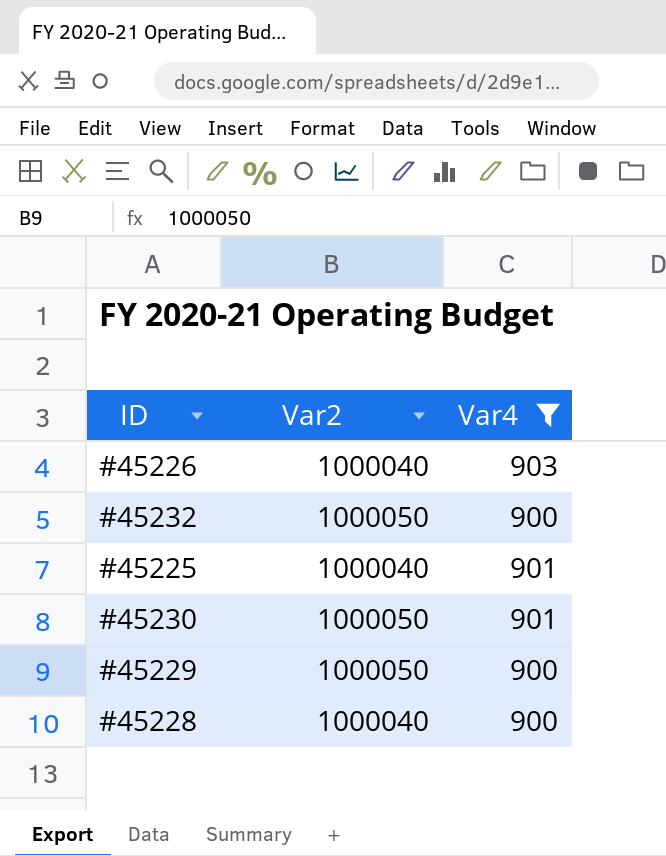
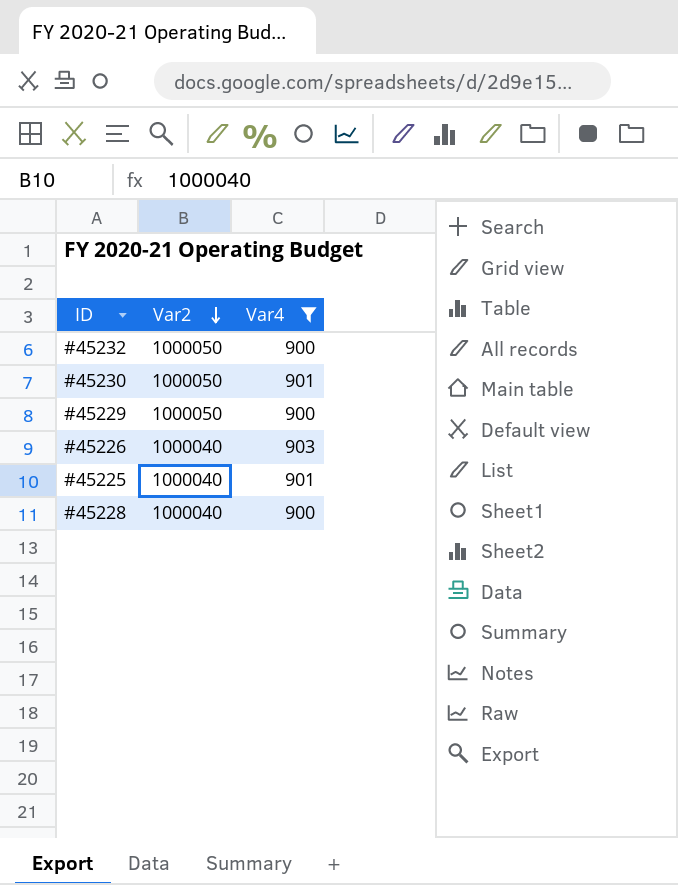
row order: none -> Var2 descending

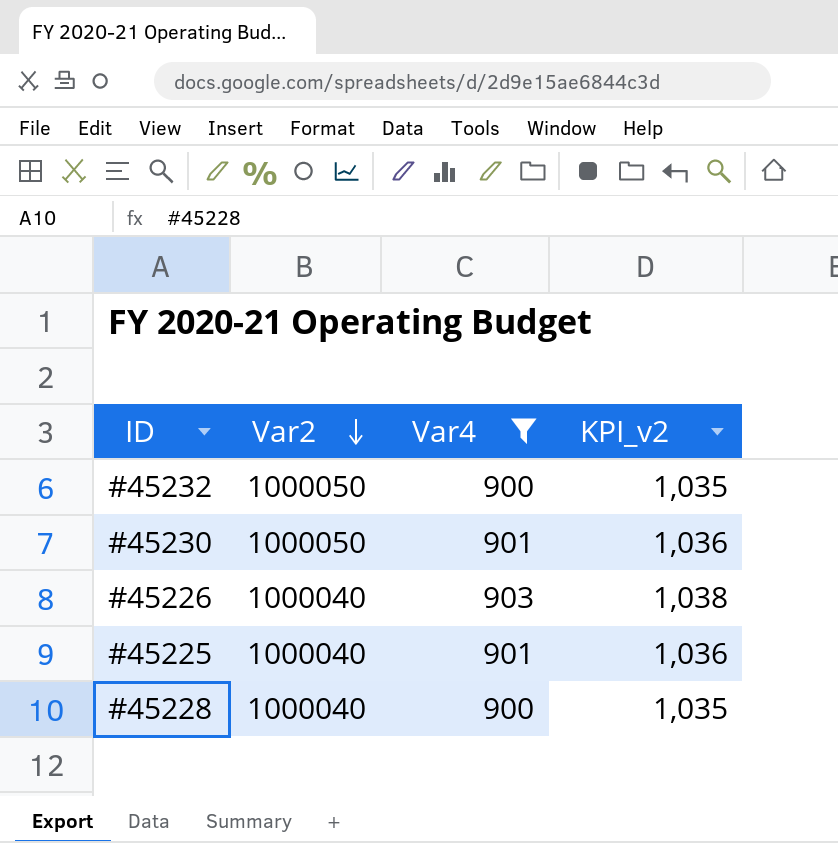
column KPI_v2 | formula: none -> [Var4] * 1.15
row #45229: 1000050 | 900 -> none

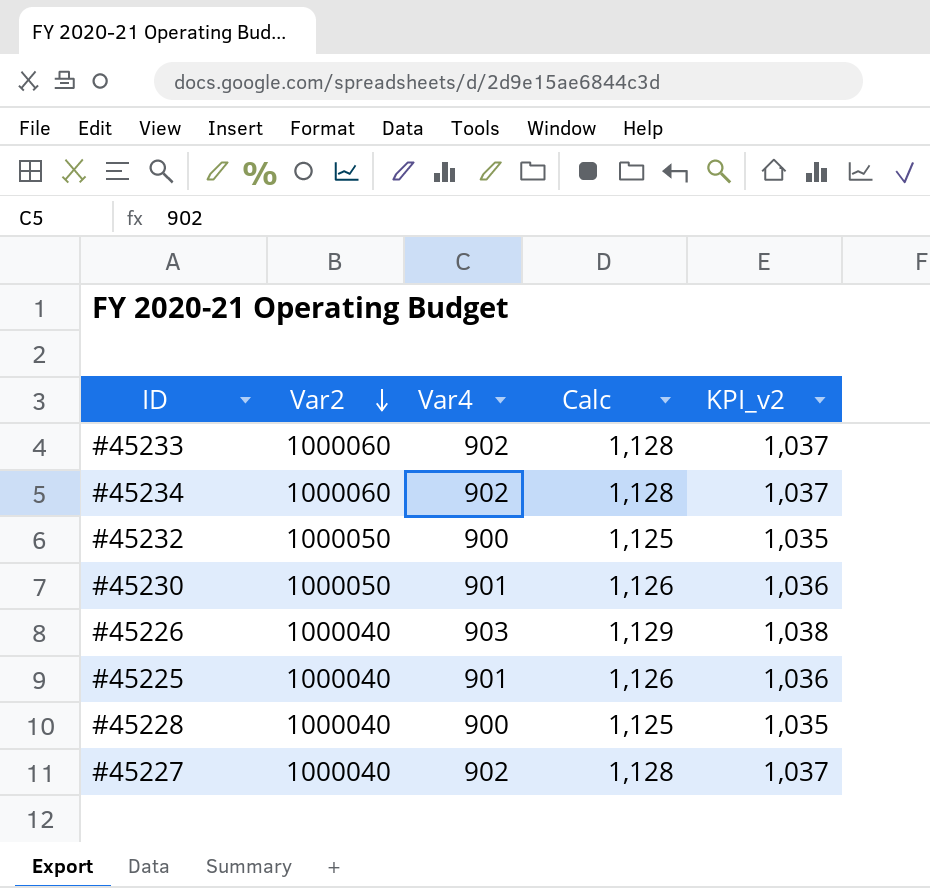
filter: Var4 != 902 -> none
column Calc | formula: none -> [Var4] * 1.25

